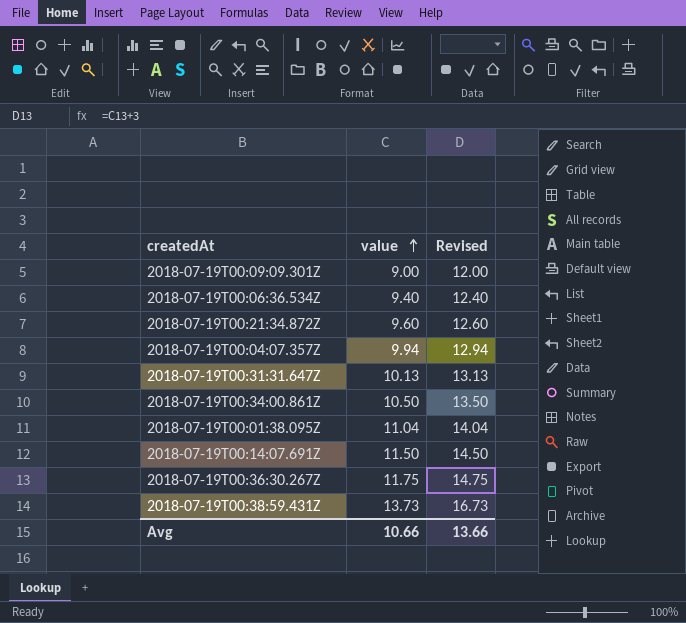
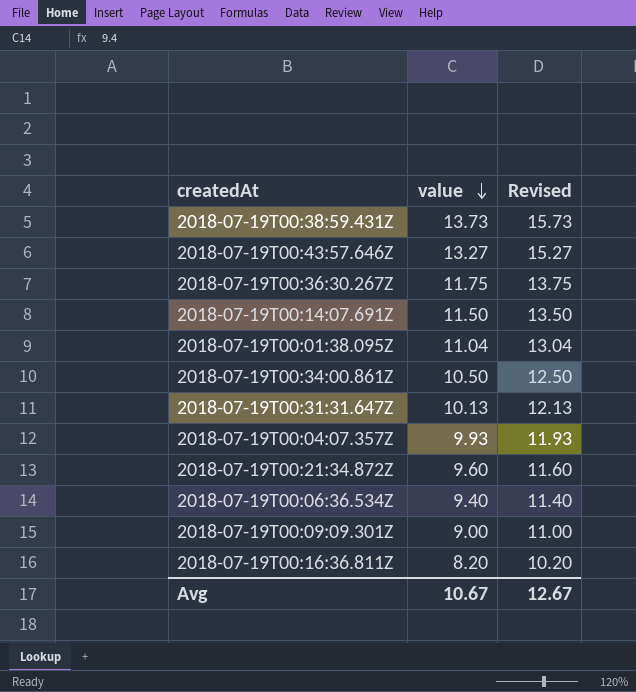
row order: value ascending -> value descending
column Revised | formula: [value] + 3 -> [value] + 2
row 2018-07-19T00:43:57.646Z: none -> 13.27 | 15.27
2018-07-19T00:04:07.357Z | value: 9.94 -> 9.93
row 2018-07-19T00:16:36.811Z: none -> 8.20 | 10.20
Avg | value: 10.66 -> 10.67
Avg | Revised: 13.66 -> 12.67

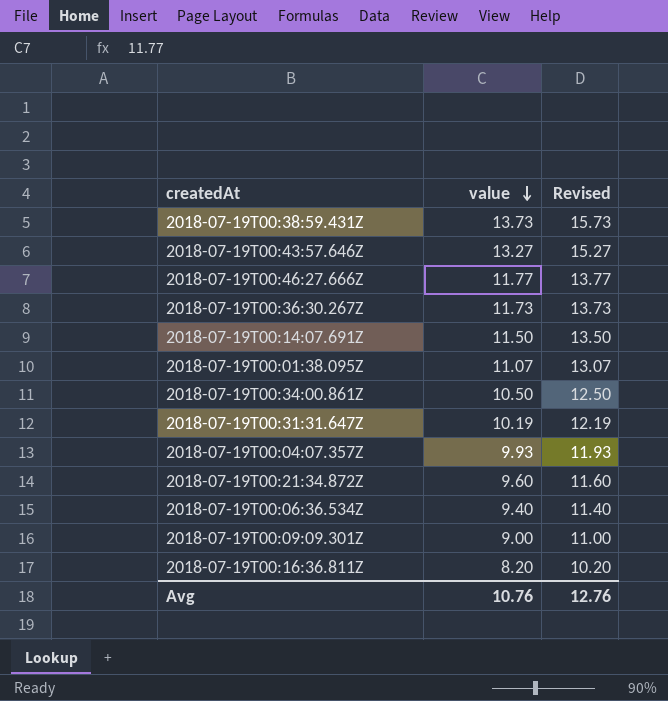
row 2018-07-19T00:46:27.666Z: none -> 11.77 | 13.77
2018-07-19T00:36:30.267Z | value: 11.75 -> 11.73
2018-07-19T00:36:30.267Z | Revised: 13.75 -> 13.73
2018-07-19T00:01:38.095Z | value: 11.04 -> 11.07
2018-07-19T00:01:38.095Z | Revised: 13.04 -> 13.07
2018-07-19T00:31:31.647Z | value: 10.13 -> 10.19
2018-07-19T00:31:31.647Z | Revised: 12.13 -> 12.19
Avg | value: 10.67 -> 10.76
Avg | Revised: 12.67 -> 12.76

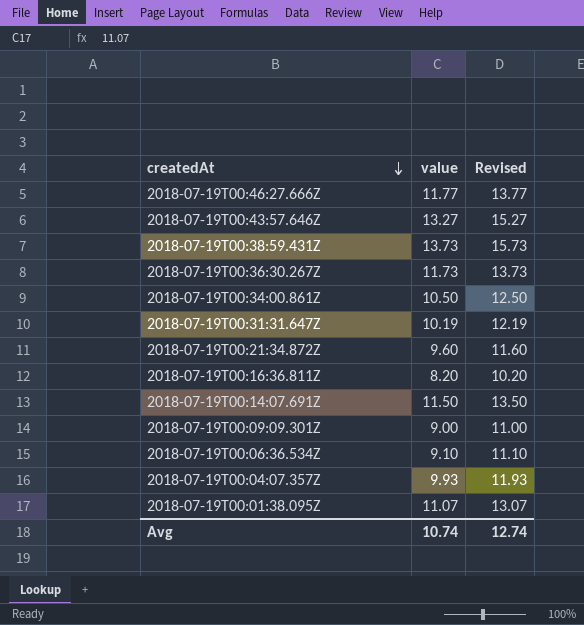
row order: value descending -> createdAt descending
2018-07-19T00:06:36.534Z | value: 9.40 -> 9.10
2018-07-19T00:06:36.534Z | Revised: 11.40 -> 11.10
Avg | value: 10.76 -> 10.74
Avg | Revised: 12.76 -> 12.74

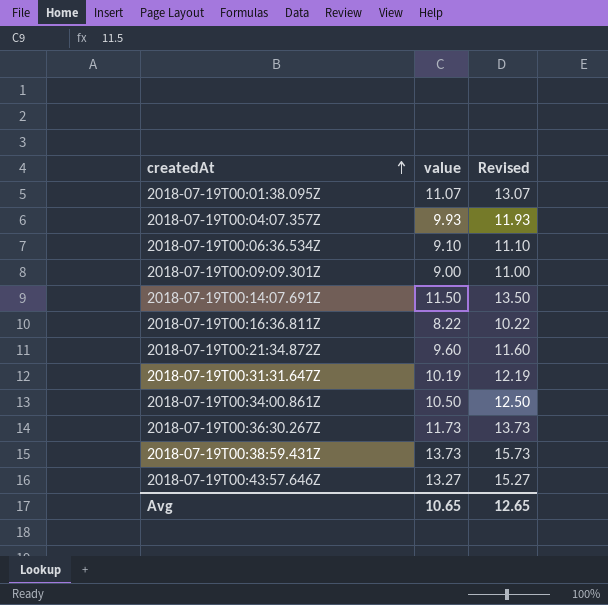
row order: createdAt descending -> createdAt ascending
row 2018-07-19T00:46:27.666Z: 11.77 | 13.77 -> none
2018-07-19T00:16:36.811Z | value: 8.20 -> 8.22
2018-07-19T00:16:36.811Z | Revised: 10.20 -> 10.22
Avg | value: 10.74 -> 10.65
Avg | Revised: 12.74 -> 12.65

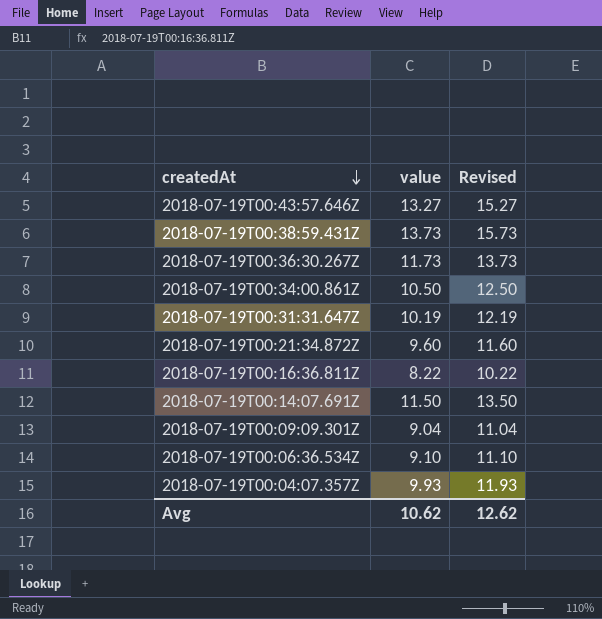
row order: createdAt ascending -> createdAt descending
row 2018-07-19T00:01:38.095Z: 11.07 | 13.07 -> none
2018-07-19T00:09:09.301Z | value: 9.00 -> 9.04
2018-07-19T00:09:09.301Z | Revised: 11.00 -> 11.04
Avg | value: 10.65 -> 10.62
Avg | Revised: 12.65 -> 12.62

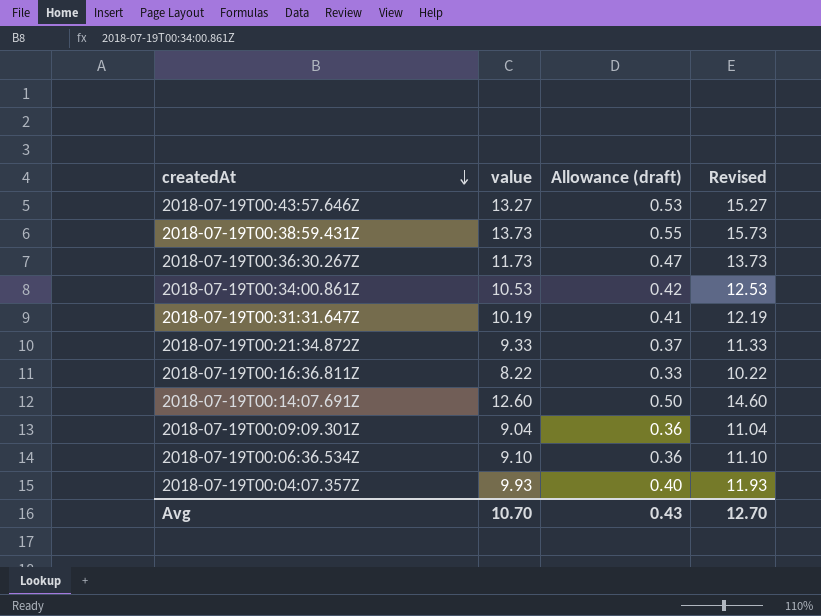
column Allowance (draft) | formula: none -> [value] * 0.04
2018-07-19T00:34:00.861Z | value: 10.50 -> 10.53
2018-07-19T00:34:00.861Z | Revised: 12.50 -> 12.53
2018-07-19T00:21:34.872Z | value: 9.60 -> 9.33
2018-07-19T00:21:34.872Z | Revised: 11.60 -> 11.33
2018-07-19T00:14:07.691Z | value: 11.50 -> 12.60
2018-07-19T00:14:07.691Z | Revised: 13.50 -> 14.60
Avg | value: 10.62 -> 10.70
Avg | Revised: 12.62 -> 12.70

